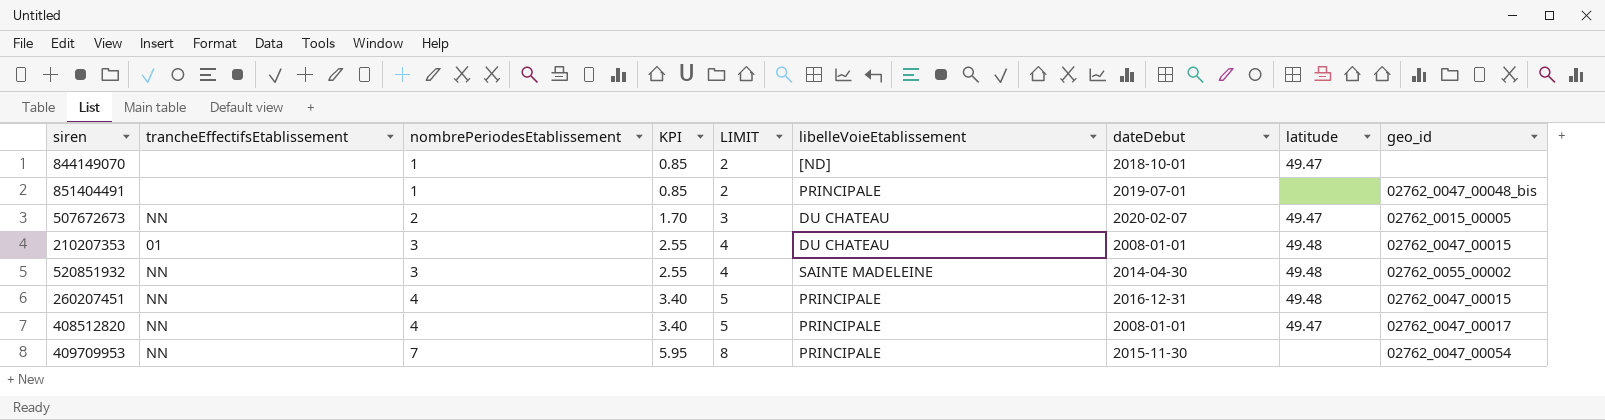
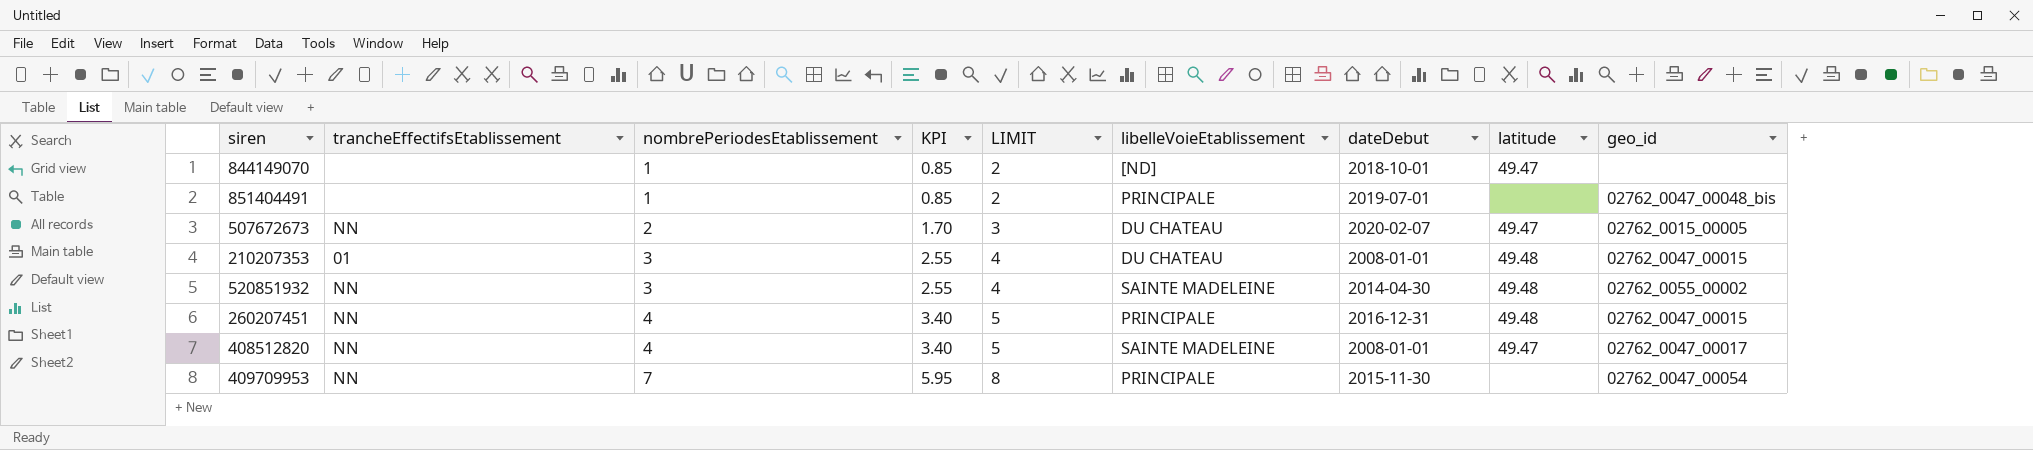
408512820 | libelleVoieEtablissement: PRINCIPALE -> SAINTE MADELEINE

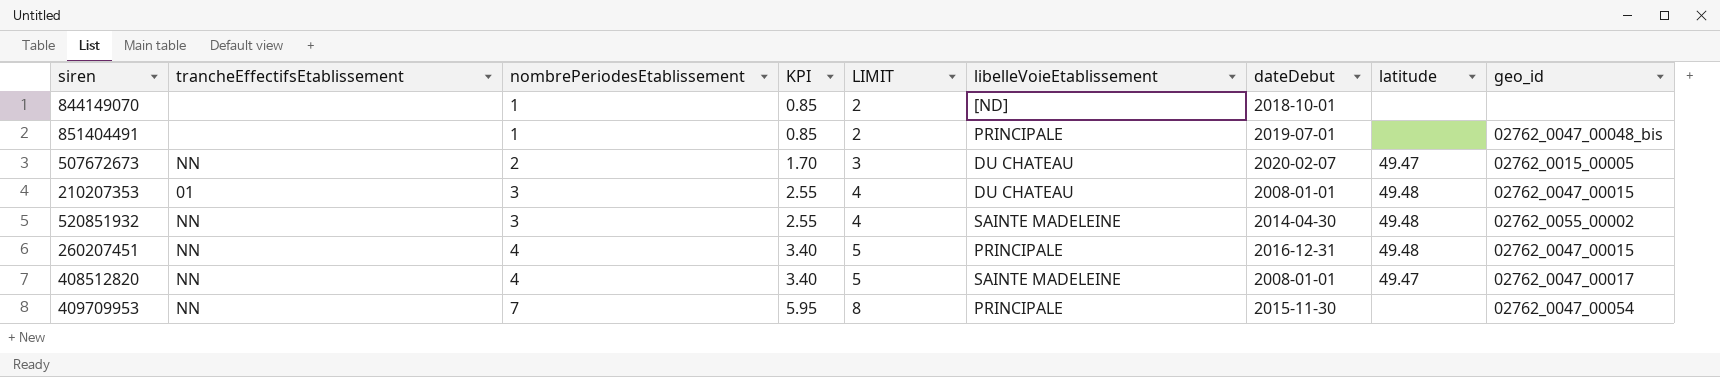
844149070 | latitude: 49.47 -> none

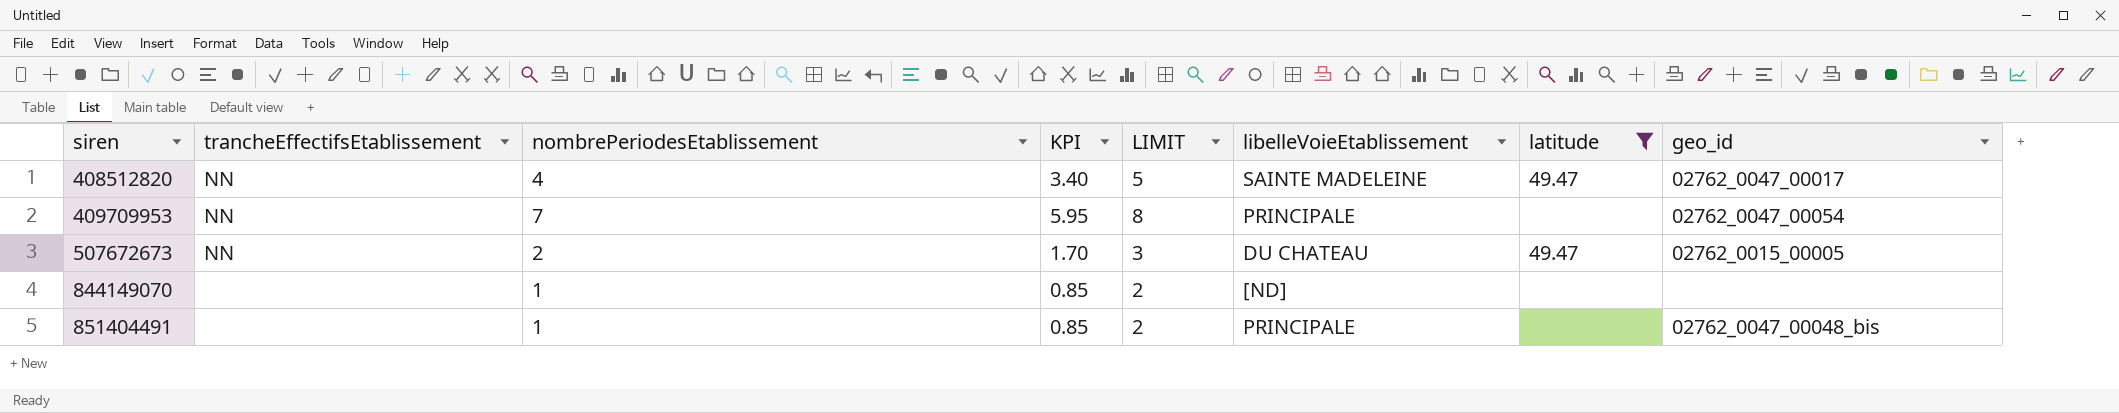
filter: none -> latitude != 49.48
row order: nombrePeriodesEtablissement ascending -> siren ascending
column dateDebut | position: 7 -> none

